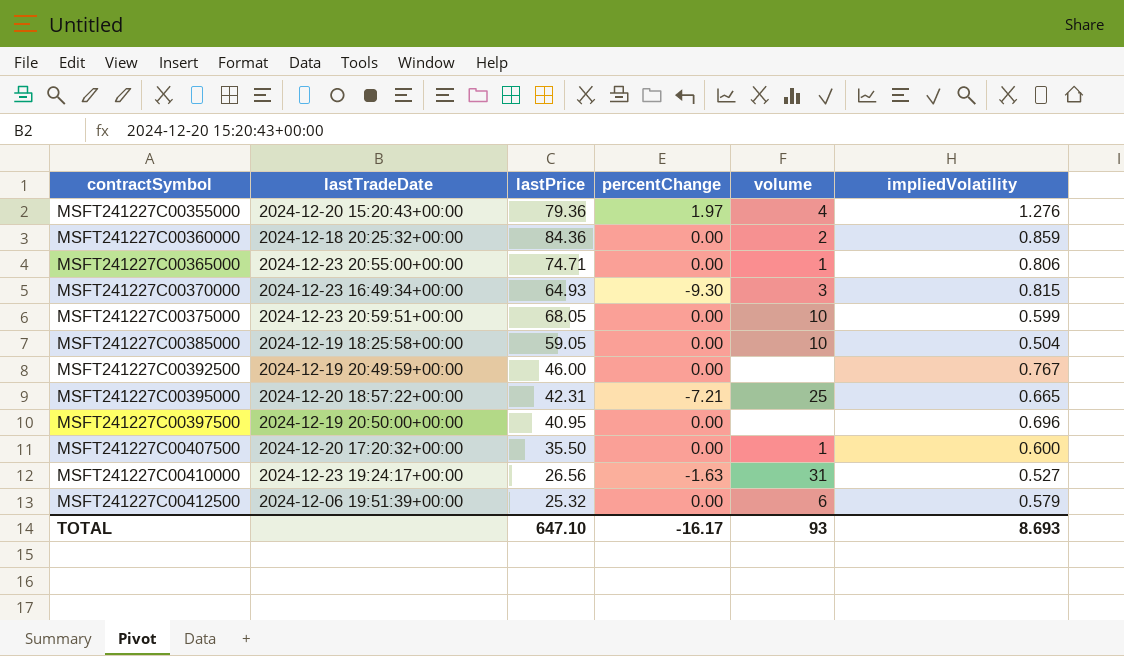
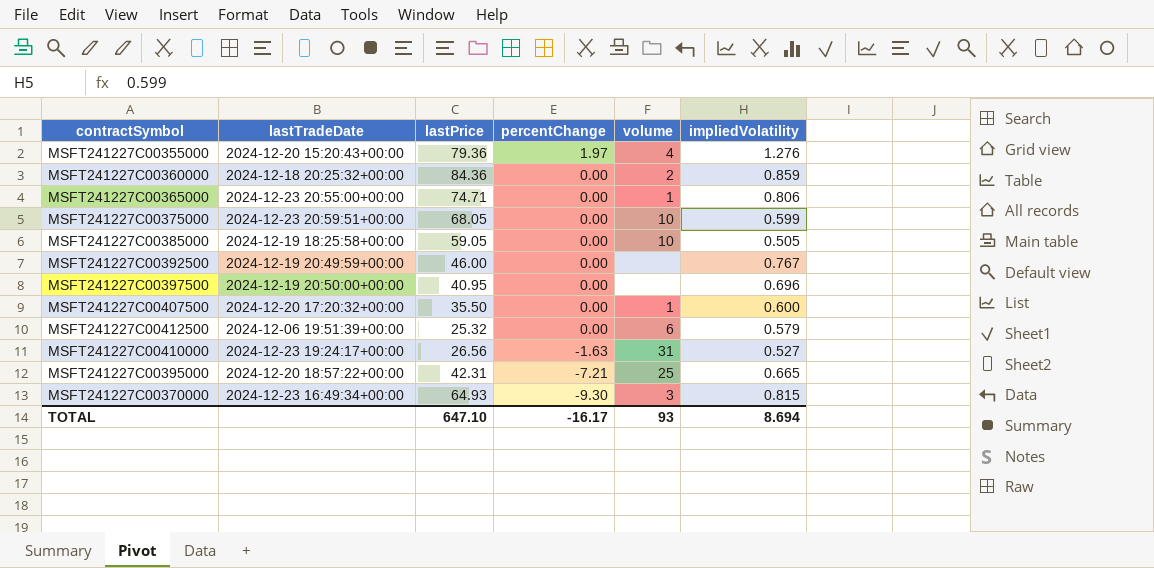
row order: contractSymbol ascending -> percentChange descending
MSFT241227C00385000 | impliedVolatility: 0.504 -> 0.505
TOTAL | impliedVolatility: 8.693 -> 8.694

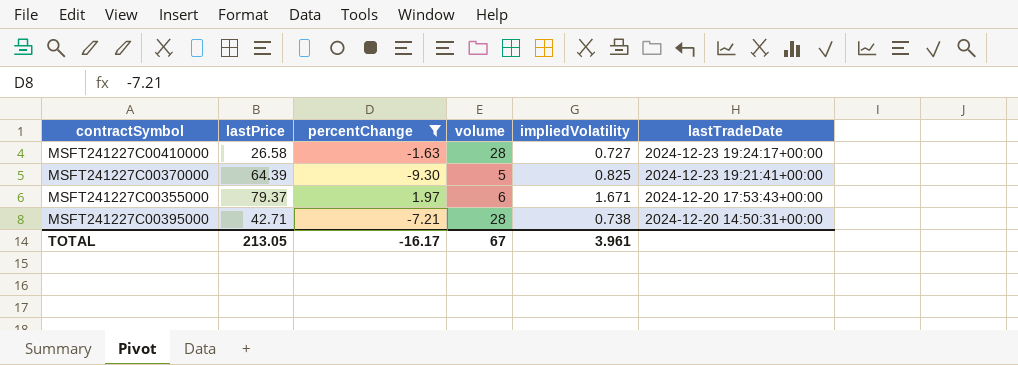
filter: none -> percentChange != 0.00
row order: percentChange descending -> lastTradeDate descending
column lastTradeDate | position: 2 -> 6
MSFT241227C00410000 | lastPrice: 26.56 -> 26.58
MSFT241227C00410000 | volume: 31 -> 28
MSFT241227C00410000 | impliedVolatility: 0.527 -> 0.727
MSFT241227C00370000 | lastPrice: 64.93 -> 64.39
MSFT241227C00370000 | volume: 3 -> 5
MSFT241227C00370000 | impliedVolatility: 0.815 -> 0.825
MSFT241227C00370000 | lastTradeDate: 2024-12-23 16:49:34+00:00 -> 2024-12-23 19:21:41+00:00
MSFT241227C00355000 | lastPrice: 79.36 -> 79.37
MSFT241227C00355000 | volume: 4 -> 6
MSFT241227C00355000 | impliedVolatility: 1.276 -> 1.671
MSFT241227C00355000 | lastTradeDate: 2024-12-20 15:20:43+00:00 -> 2024-12-20 17:53:43+00:00
MSFT241227C00395000 | lastPrice: 42.31 -> 42.71
MSFT241227C00395000 | volume: 25 -> 28
MSFT241227C00395000 | impliedVolatility: 0.665 -> 0.738
MSFT241227C00395000 | lastTradeDate: 2024-12-20 18:57:22+00:00 -> 2024-12-20 14:50:31+00:00
TOTAL | lastPrice: 647.10 -> 213.05
TOTAL | volume: 93 -> 67
TOTAL | impliedVolatility: 8.694 -> 3.961

